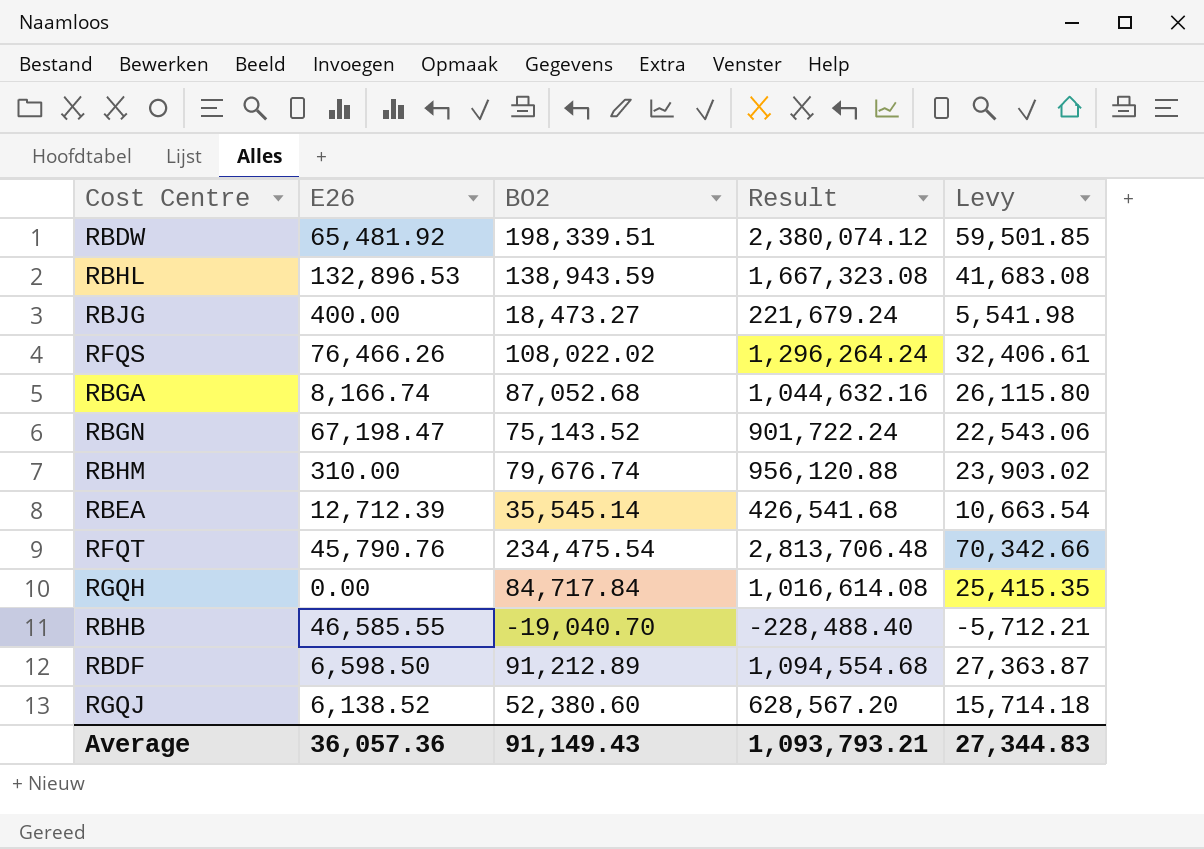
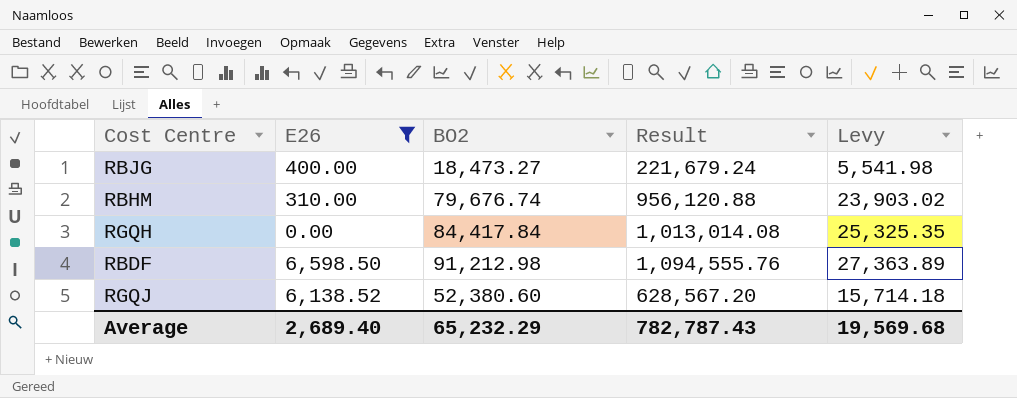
filter: none -> E26 <= 6,598.50
RGQH | BO2: 84,717.84 -> 84,417.84
RGQH | Result: 1,016,614.08 -> 1,013,014.08
RGQH | Levy: 25,415.35 -> 25,325.35
RBDF | BO2: 91,212.89 -> 91,212.98
RBDF | Result: 1,094,554.68 -> 1,094,555.76
RBDF | Levy: 27,363.87 -> 27,363.89
Average | E26: 36,057.36 -> 2,689.40
Average | BO2: 91,149.43 -> 65,232.29
Average | Result: 1,093,793.21 -> 782,787.43
Average | Levy: 27,344.83 -> 19,569.68

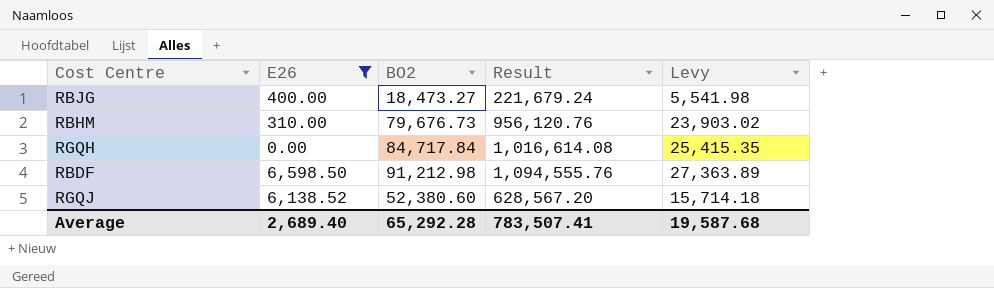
RBHM | BO2: 79,676.74 -> 79,676.73
RBHM | Result: 956,120.88 -> 956,120.76
RGQH | BO2: 84,417.84 -> 84,717.84
RGQH | Result: 1,013,014.08 -> 1,016,614.08
RGQH | Levy: 25,325.35 -> 25,415.35
Average | BO2: 65,232.29 -> 65,292.28
Average | Result: 782,787.43 -> 783,507.41
Average | Levy: 19,569.68 -> 19,587.68

